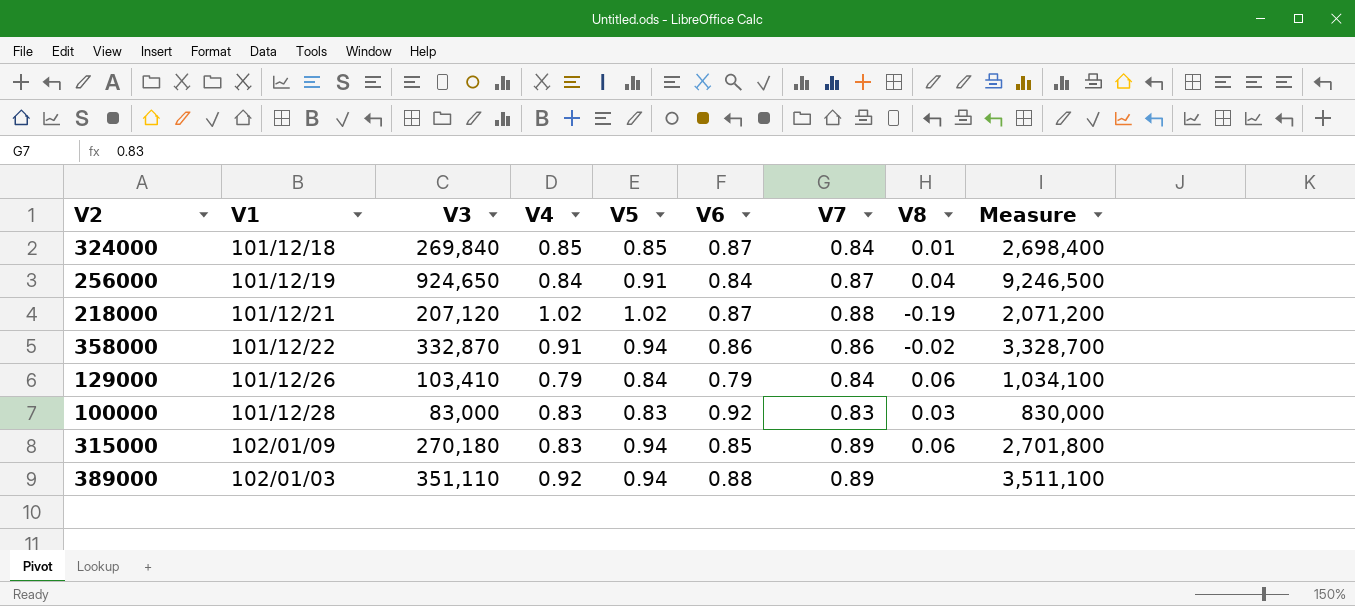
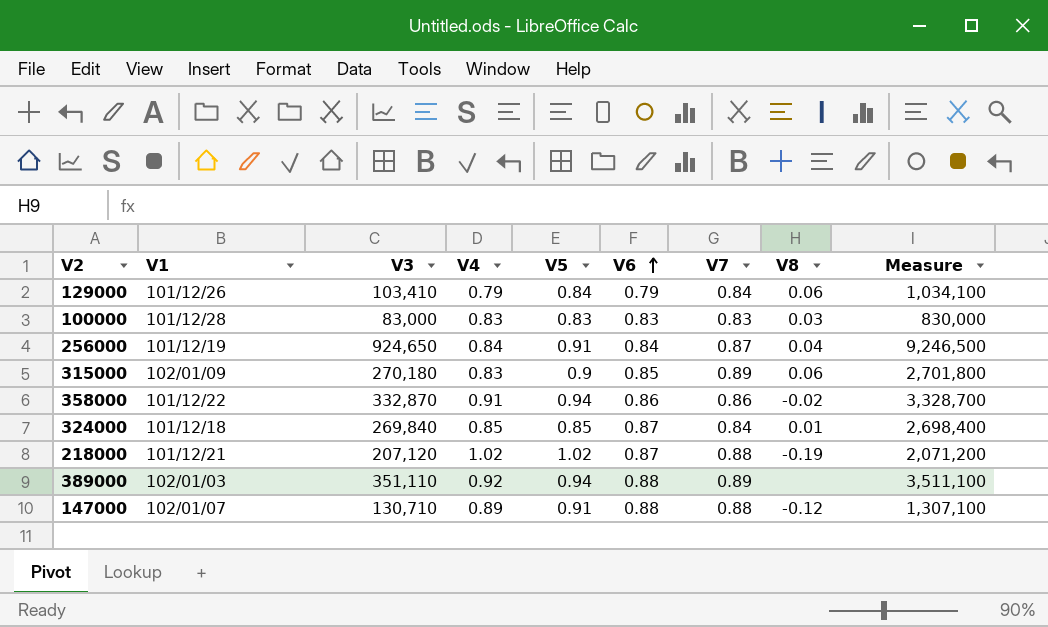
row order: none -> V6 ascending
100000 | V6: 0.92 -> 0.83
315000 | V5: 0.94 -> 0.9
row 147000: none -> 102/01/07 | 130,710 | 0.89 | 0.91 | 0.88 | 0.88 | -0.12 | 1,307,100

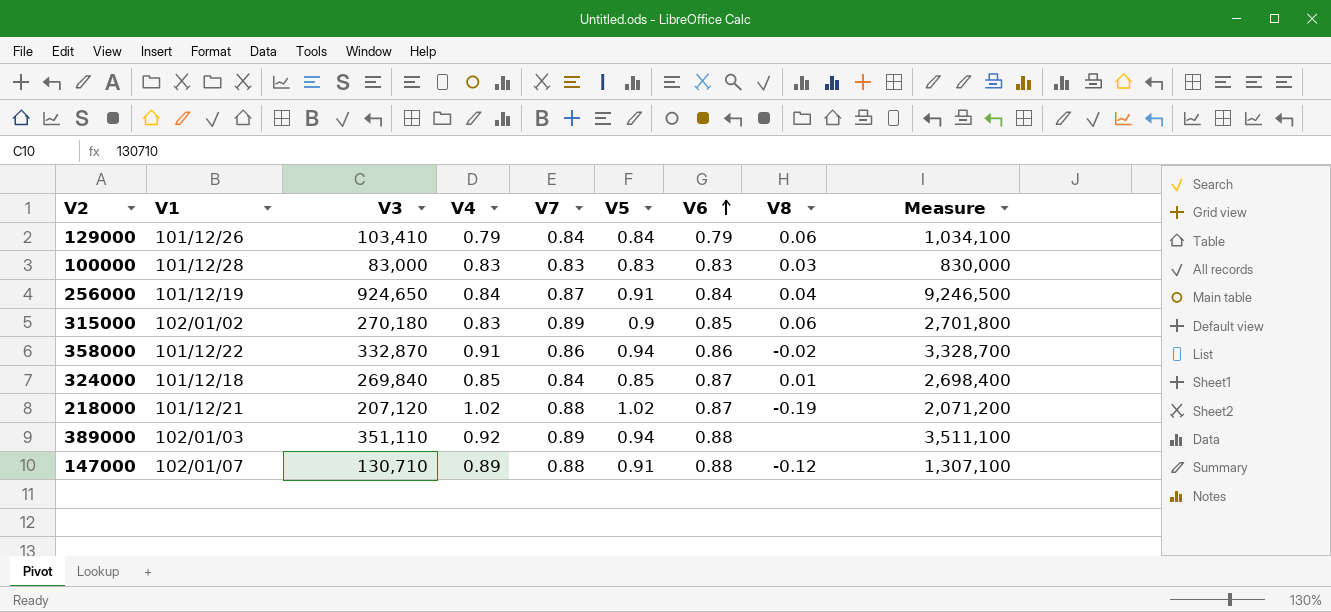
column V7 | position: 7 -> 5
315000 | V1: 102/01/09 -> 102/01/02

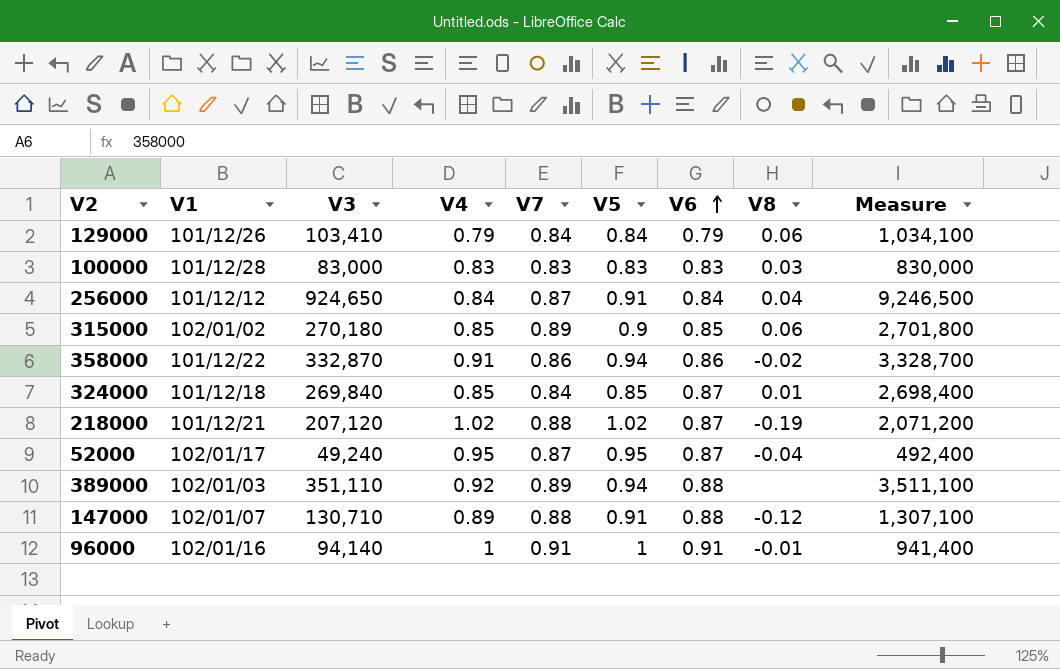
256000 | V1: 101/12/19 -> 101/12/12
315000 | V4: 0.83 -> 0.85
row 52000: none -> 102/01/17 | 49,240 | 0.95 | 0.87 | 0.95 | 0.87 | -0.04 | 492,400
row 96000: none -> 102/01/16 | 94,140 | 1 | 0.91 | 1 | 0.91 | -0.01 | 941,400

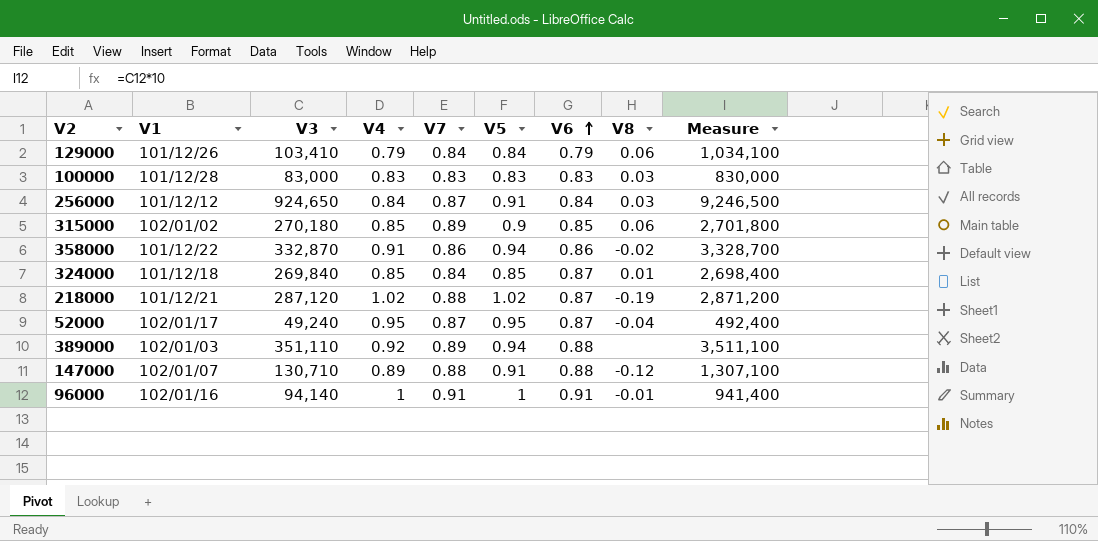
256000 | V8: 0.04 -> 0.03
218000 | V3: 207,120 -> 287,120
218000 | Measure: 2,071,200 -> 2,871,200

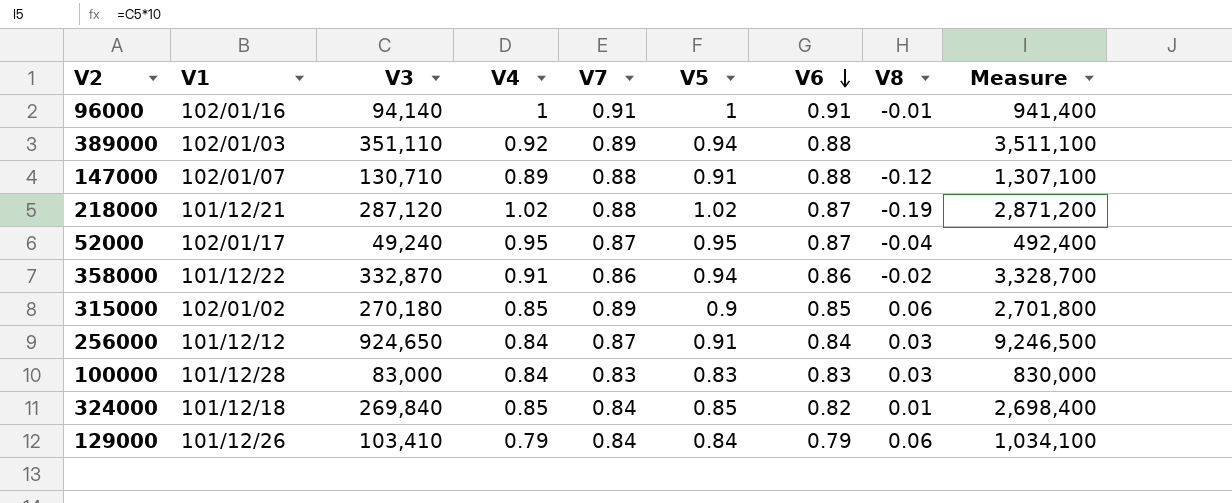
row order: V6 ascending -> V6 descending
100000 | V4: 0.83 -> 0.84
324000 | V6: 0.87 -> 0.82

